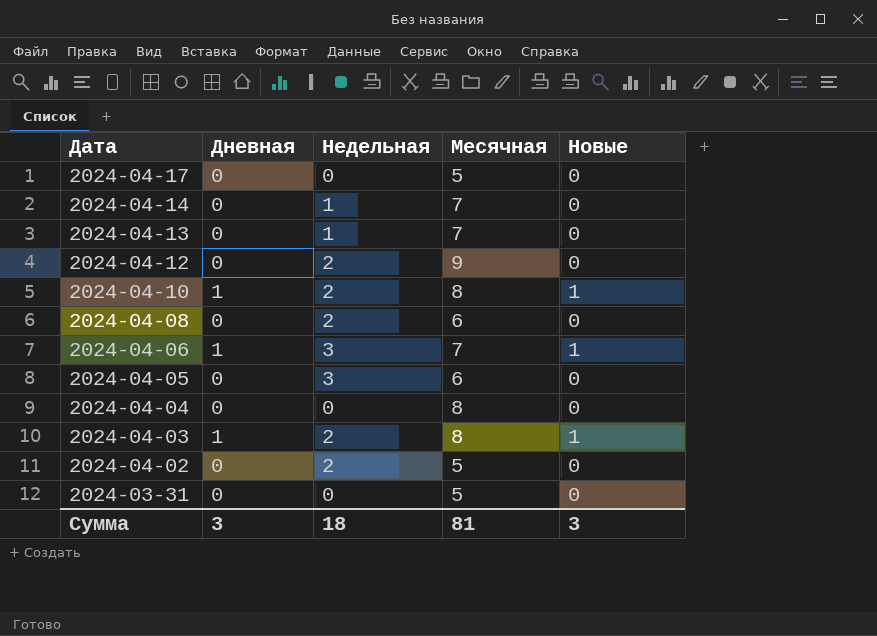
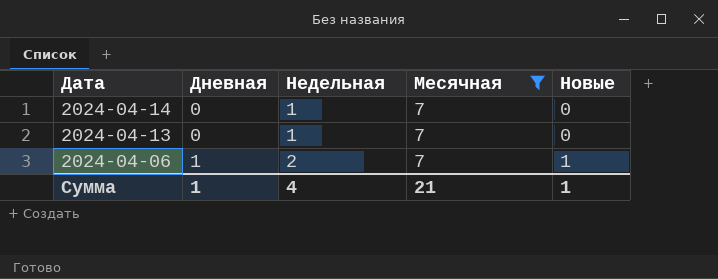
filter: none -> Месячная = 7
2024-04-06 | Недельная: 3 -> 2
Сумма | Дневная: 3 -> 1
Сумма | Недельная: 18 -> 4
Сумма | Месячная: 81 -> 21
Сумма | Новые: 3 -> 1

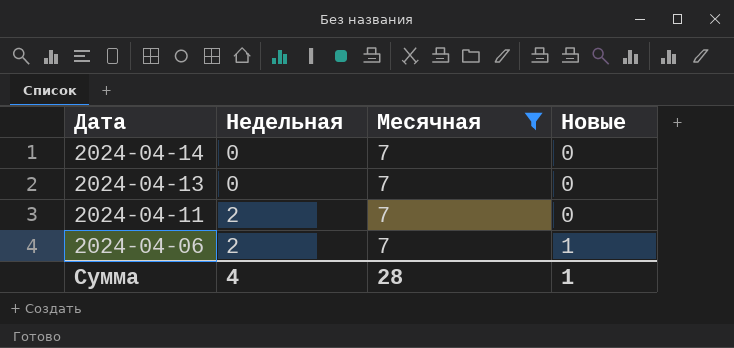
column Дневная | position: 2 -> none
2024-04-14 | Недельная: 1 -> 0
2024-04-13 | Недельная: 1 -> 0
row 2024-04-11: none -> 2 | 7 | 0
Сумма | Месячная: 21 -> 28

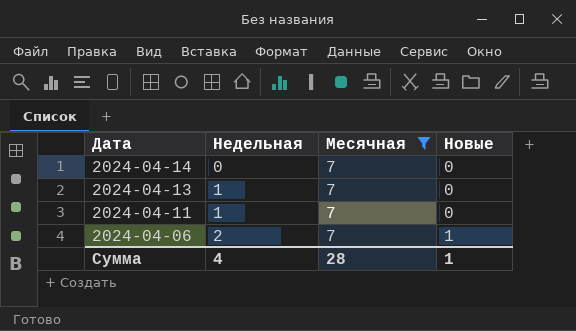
2024-04-13 | Недельная: 0 -> 1
2024-04-11 | Недельная: 2 -> 1

